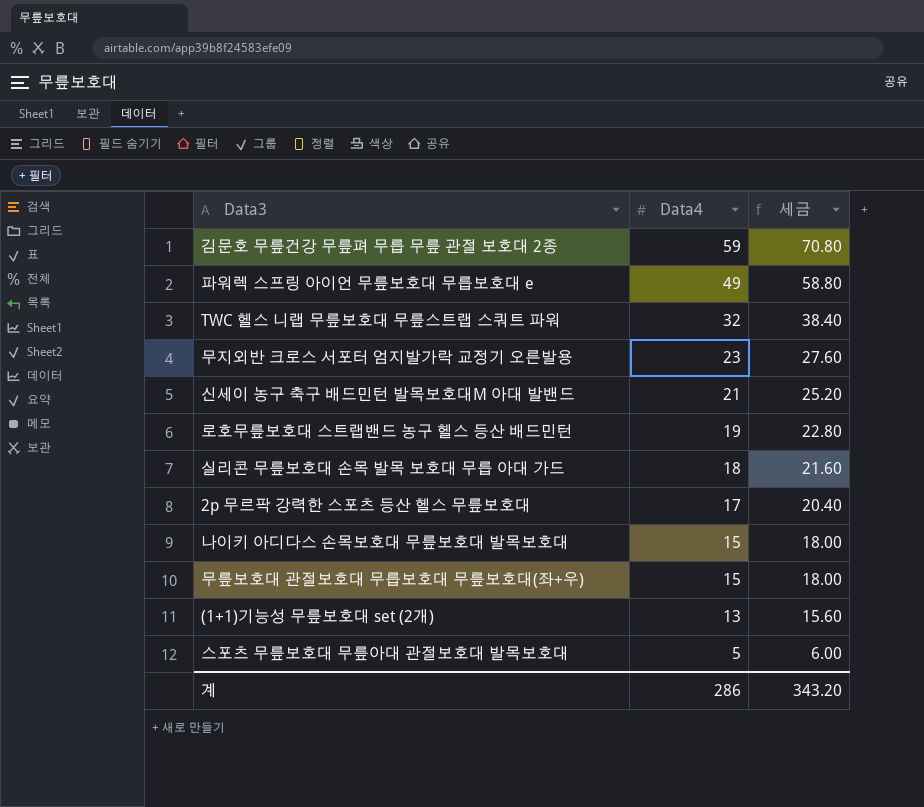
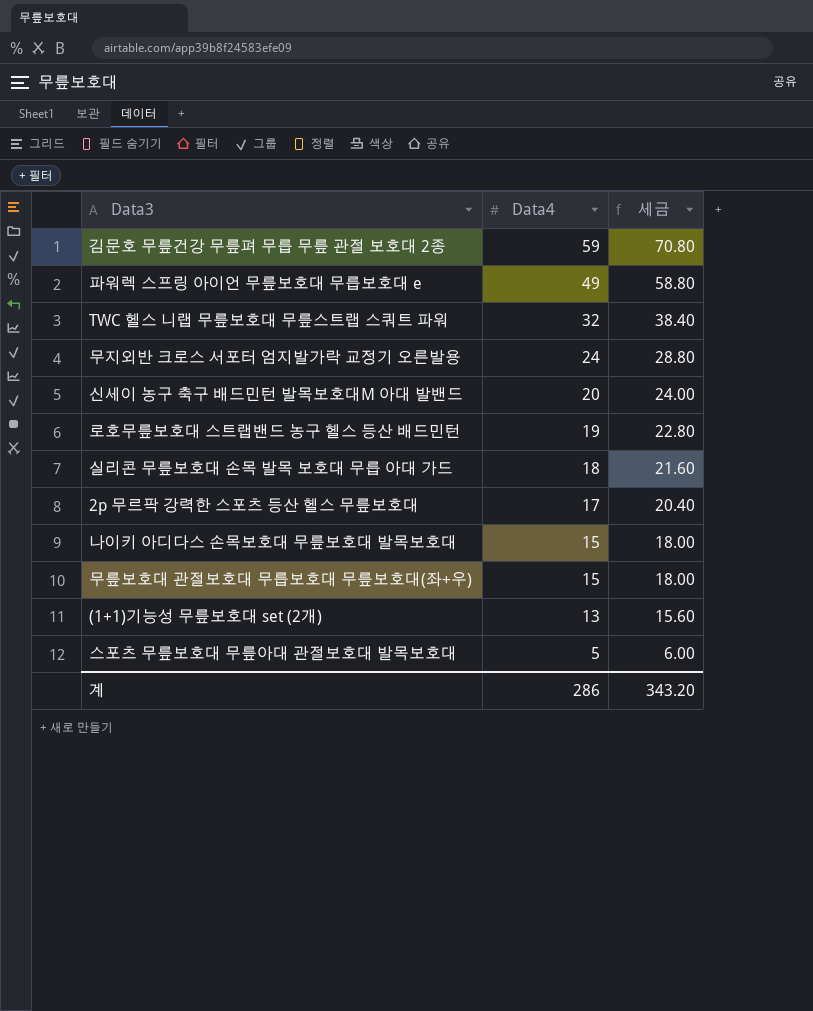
무지외반 크로스 서포터 엄지발가락 교정기 오른발용 | Data4: 23 -> 24
무지외반 크로스 서포터 엄지발가락 교정기 오른발용 | 세금: 27.60 -> 28.80
신세이 농구 축구 배드민턴 발목보호대M 아대 발밴드 | Data4: 21 -> 20
신세이 농구 축구 배드민턴 발목보호대M 아대 발밴드 | 세금: 25.20 -> 24.00

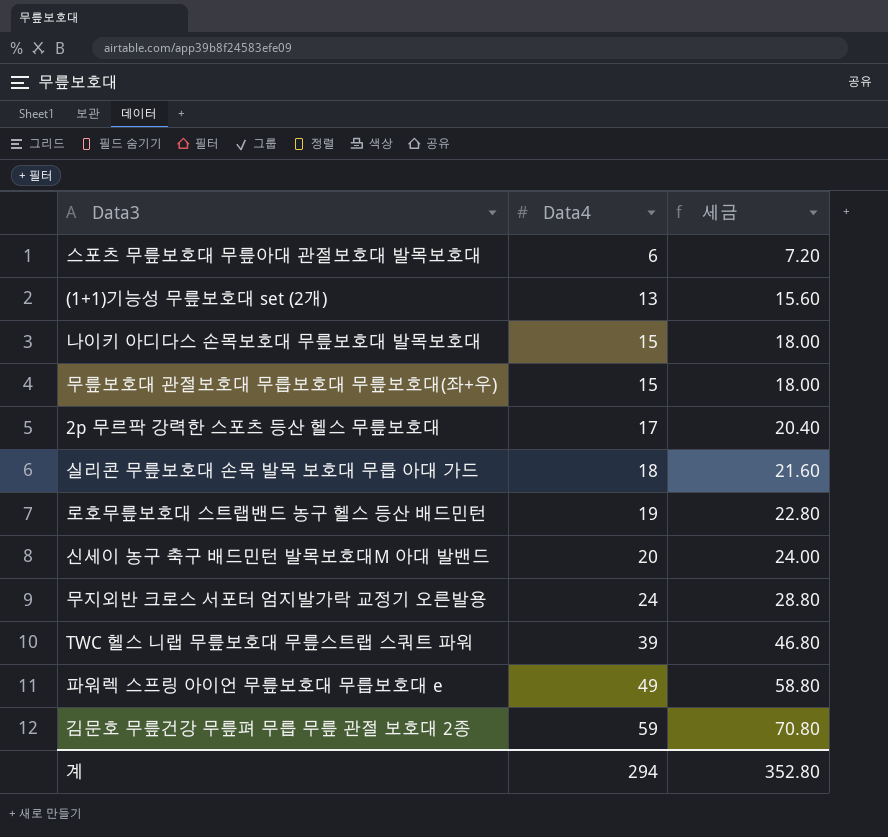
row order: Data4 descending -> Data4 ascending
스포츠 무릎보호대 무릎아대 관절보호대 발목보호대 | Data4: 5 -> 6
스포츠 무릎보호대 무릎아대 관절보호대 발목보호대 | 세금: 6.00 -> 7.20
TWC 헬스 니랩 무릎보호대 무릎스트랩 스쿼트 파워 | Data4: 32 -> 39
TWC 헬스 니랩 무릎보호대 무릎스트랩 스쿼트 파워 | 세금: 38.40 -> 46.80
계 | Data4: 286 -> 294
계 | 세금: 343.20 -> 352.80

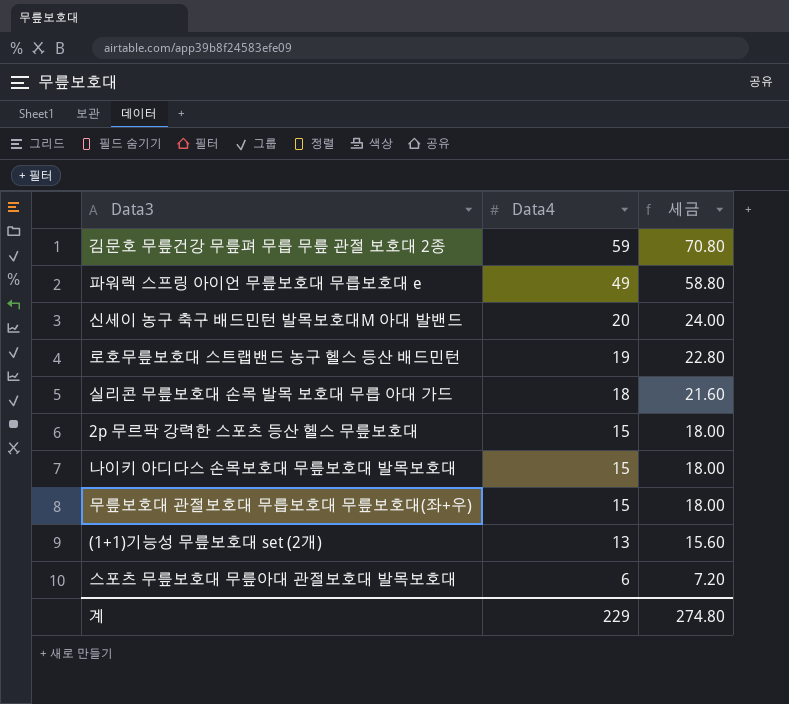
row order: Data4 ascending -> Data4 descending
row 무지외반 크로스 서포터 엄지발가락 교정기 오른발용: 24 | 28.80 -> none
row TWC 헬스 니랩 무릎보호대 무릎스트랩 스쿼트 파워: 39 | 46.80 -> none
2p 무르팍 강력한 스포츠 등산 헬스 무릎보호대 | Data4: 17 -> 15
2p 무르팍 강력한 스포츠 등산 헬스 무릎보호대 | 세금: 20.40 -> 18.00
계 | Data4: 294 -> 229
계 | 세금: 352.80 -> 274.80

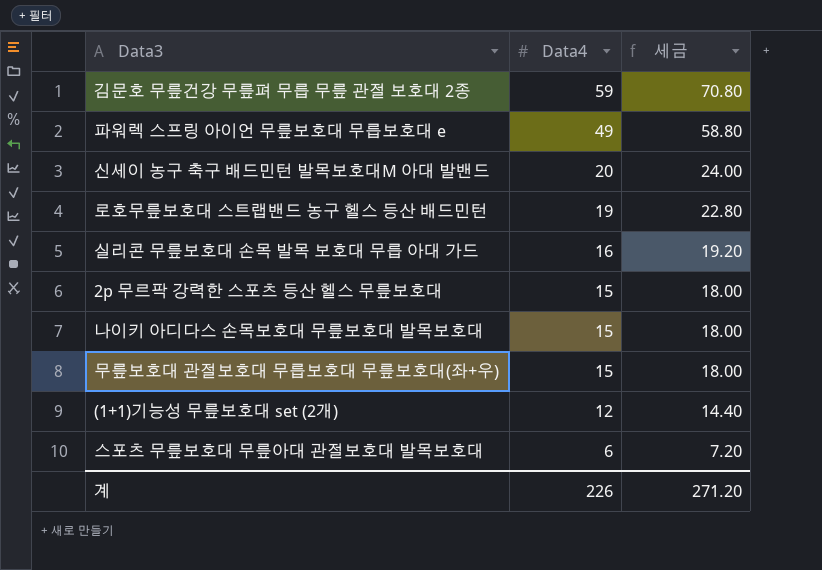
실리콘 무릎보호대 손목 발목 보호대 무릅 아대 가드 | Data4: 18 -> 16
실리콘 무릎보호대 손목 발목 보호대 무릅 아대 가드 | 세금: 21.60 -> 19.20
(1+1)기능성 무릎보호대 set (2개) | Data4: 13 -> 12
(1+1)기능성 무릎보호대 set (2개) | 세금: 15.60 -> 14.40
계 | Data4: 229 -> 226
계 | 세금: 274.80 -> 271.20

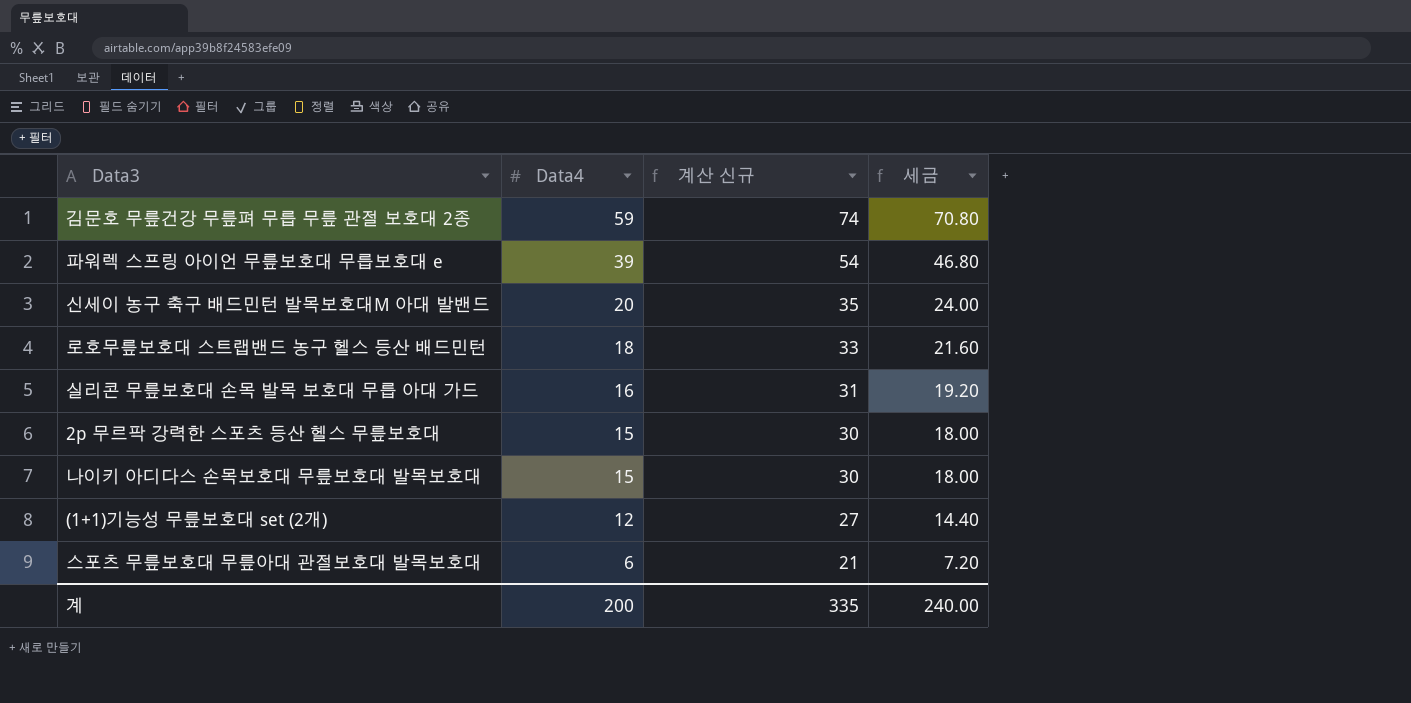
column 계산 신규 | formula: none -> [Data4] + 15
row 무릎보호대 관절보호대 무릅보호대 무릎보호대(좌+우): 15 | 18.00 -> none
파워렉 스프링 아이언 무릎보호대 무릅보호대 e | Data4: 49 -> 39
파워렉 스프링 아이언 무릎보호대 무릅보호대 e | 세금: 58.80 -> 46.80
로호무릎보호대 스트랩밴드 농구 헬스 등산 배드민턴 | Data4: 19 -> 18
로호무릎보호대 스트랩밴드 농구 헬스 등산 배드민턴 | 세금: 22.80 -> 21.60
계 | Data4: 226 -> 200
계 | 세금: 271.20 -> 240.00

